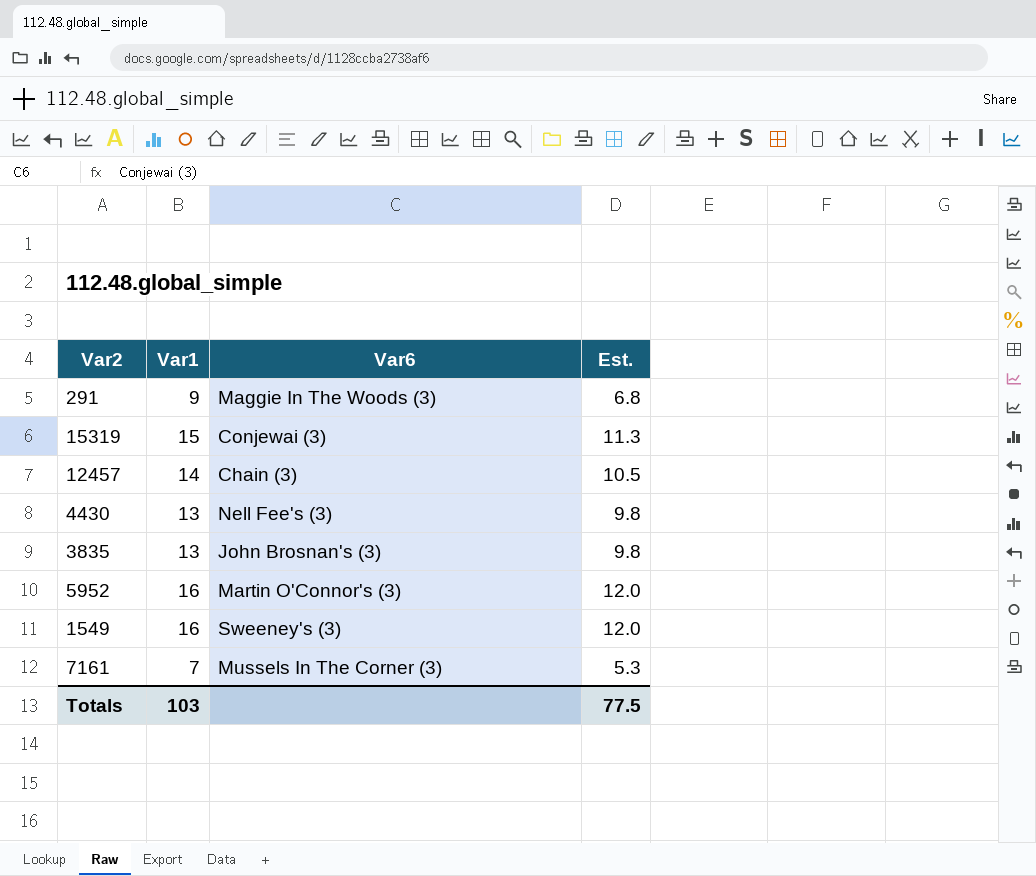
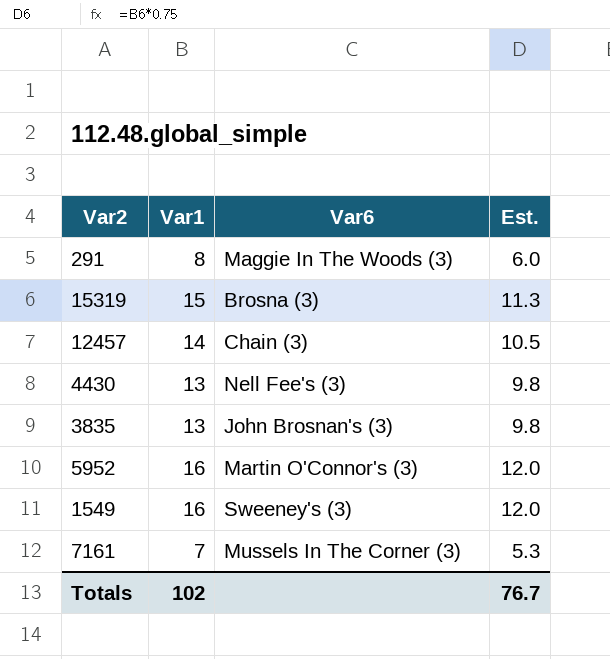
291 | Var1: 9 -> 8
291 | Est.: 6.8 -> 6.0
15319 | Var6: Conjewai (3) -> Brosna (3)
Totals | Var1: 103 -> 102
Totals | Est.: 77.5 -> 76.7

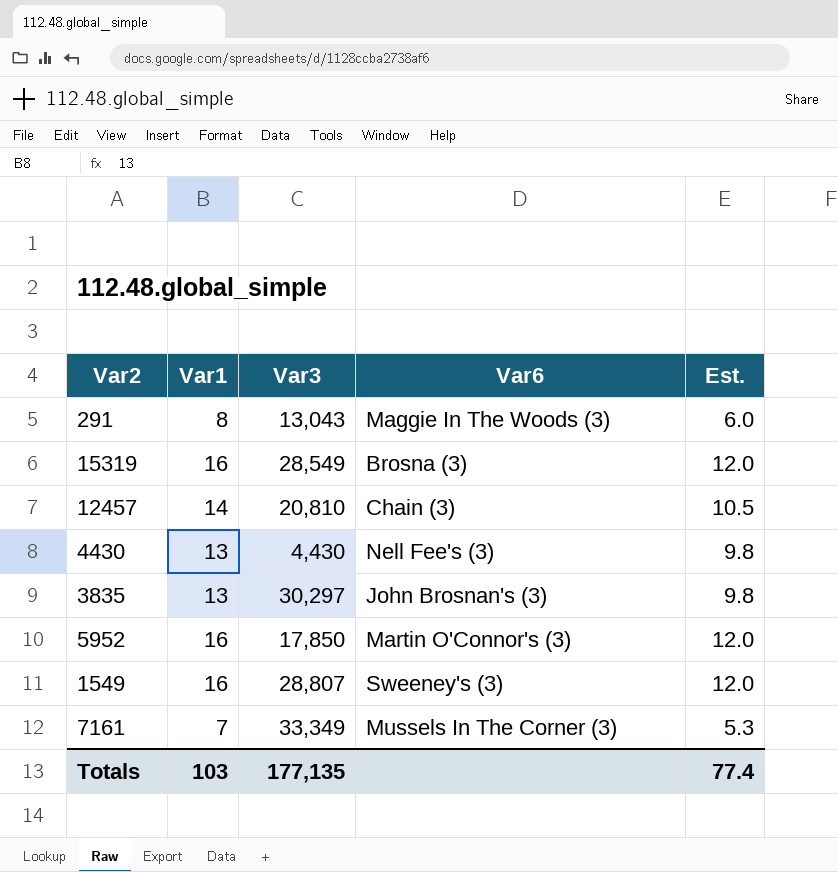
column Var3 | position: none -> 3
15319 | Var1: 15 -> 16
15319 | Est.: 11.3 -> 12.0
Totals | Var1: 102 -> 103
Totals | Est.: 76.7 -> 77.4

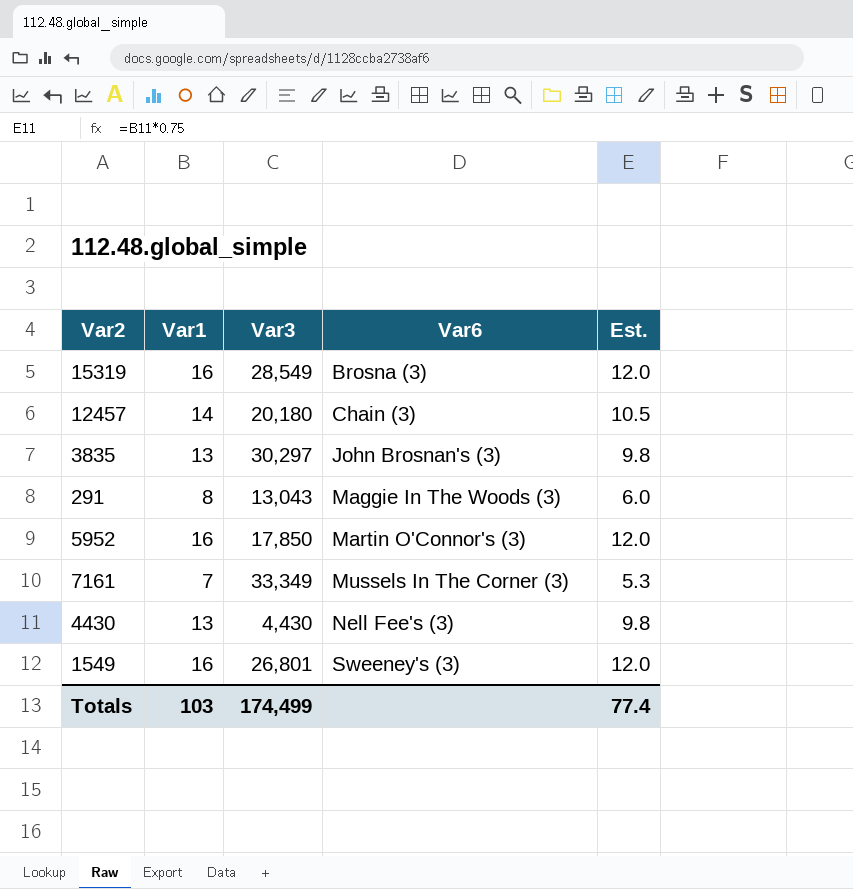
row order: none -> Var6 ascending
12457 | Var3: 20,810 -> 20,180
1549 | Var3: 28,807 -> 26,801
Totals | Var3: 177,135 -> 174,499

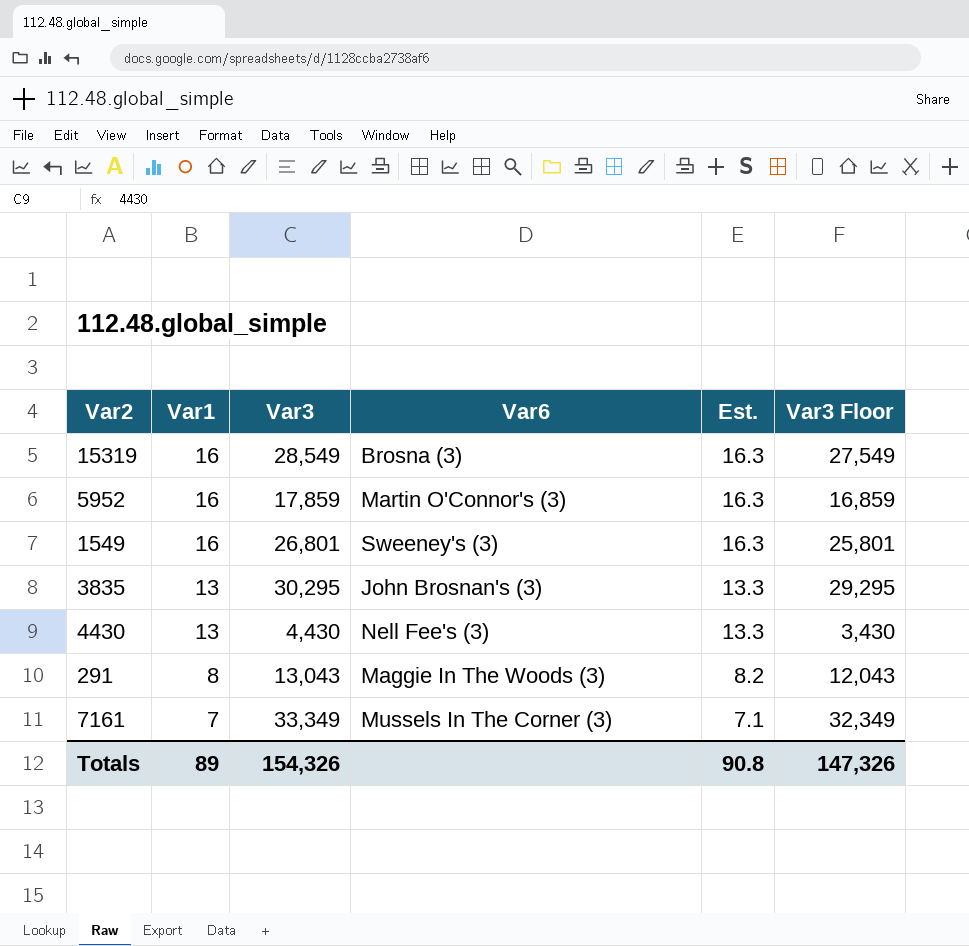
row order: Var6 ascending -> Var1 descending
column Est. | formula: [Var1] * 0.75 -> [Var1] * 1.02
column Var3 Floor | formula: none -> [Var3] - 1000
row 12457: 14 | 20,180 | Chain (3) | 10.5 -> none
5952 | Var3: 17,850 -> 17,859
3835 | Var3: 30,297 -> 30,295
Totals | Var1: 103 -> 89
Totals | Var3: 174,499 -> 154,326
Totals | Est.: 77.4 -> 90.8

